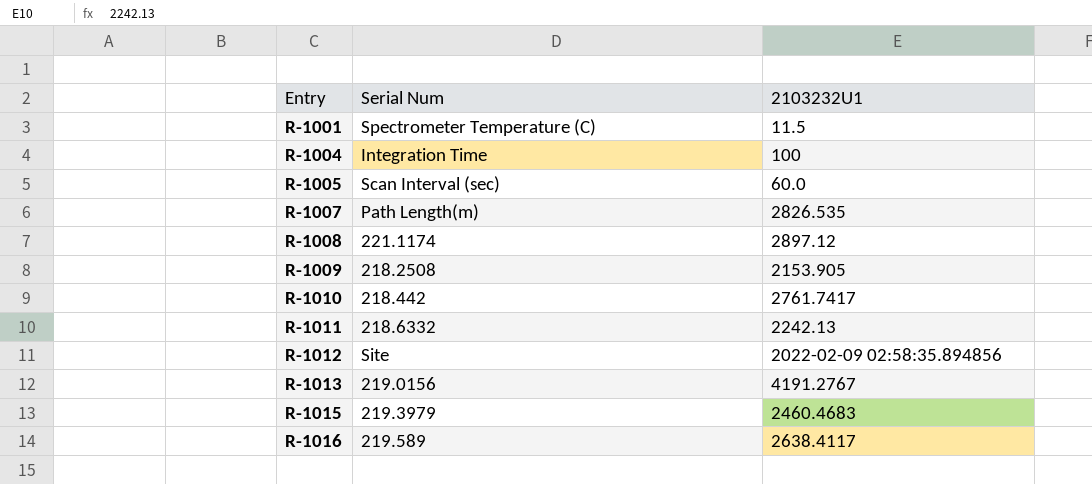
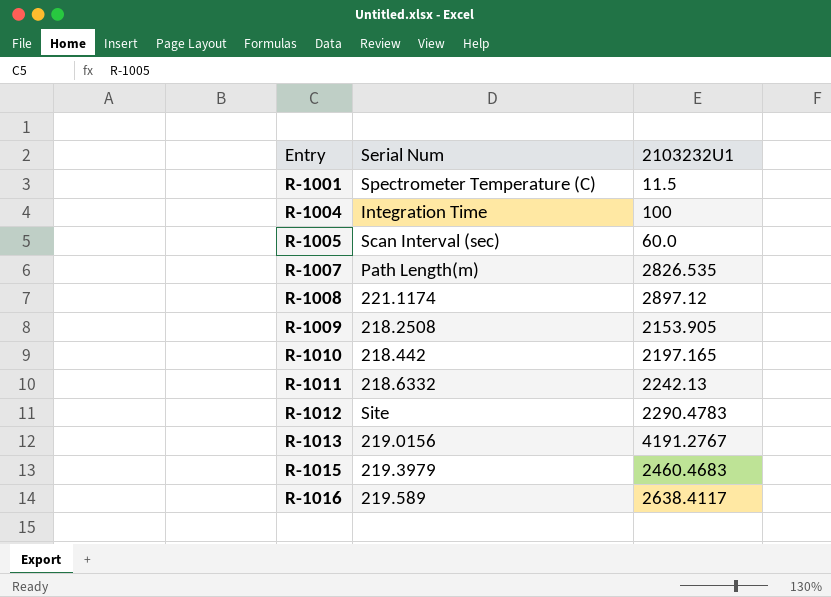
R-1010 | 2103232U1: 2761.7417 -> 2197.165
R-1012 | 2103232U1: 2022-02-09 02:58:35.894856 -> 2290.4783

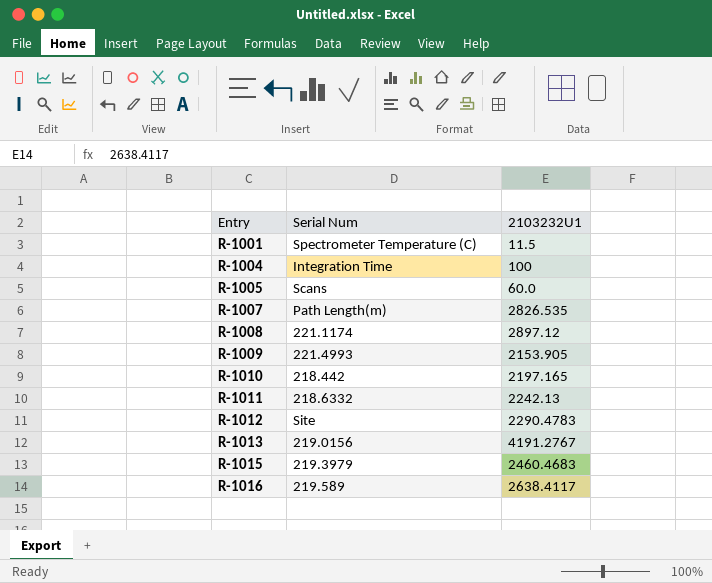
R-1005 | Serial Num: Scan Interval (sec) -> Scans
R-1009 | Serial Num: 218.2508 -> 221.4993

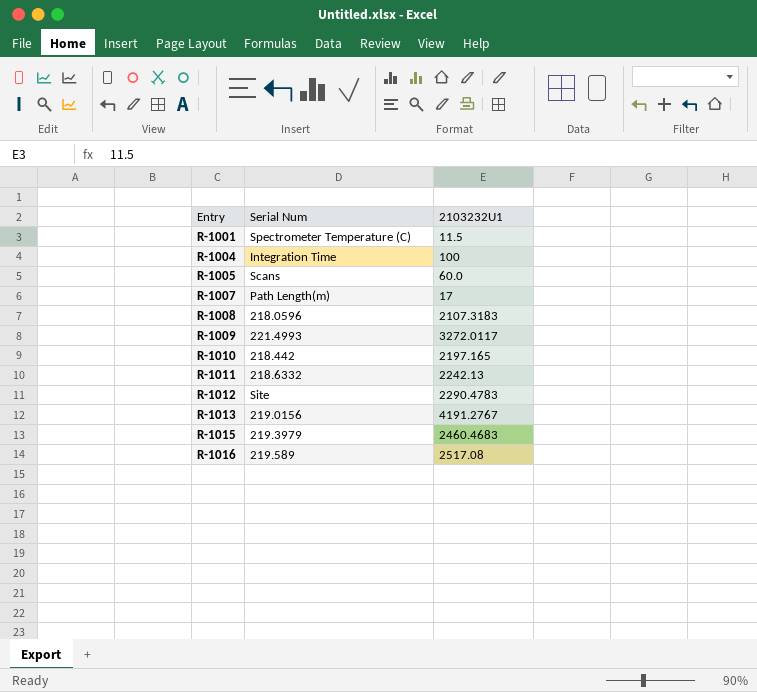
R-1007 | 2103232U1: 2826.535 -> 17
R-1008 | Serial Num: 221.1174 -> 218.0596
R-1008 | 2103232U1: 2897.12 -> 2107.3183
R-1009 | 2103232U1: 2153.905 -> 3272.0117
R-1016 | 2103232U1: 2638.4117 -> 2517.08

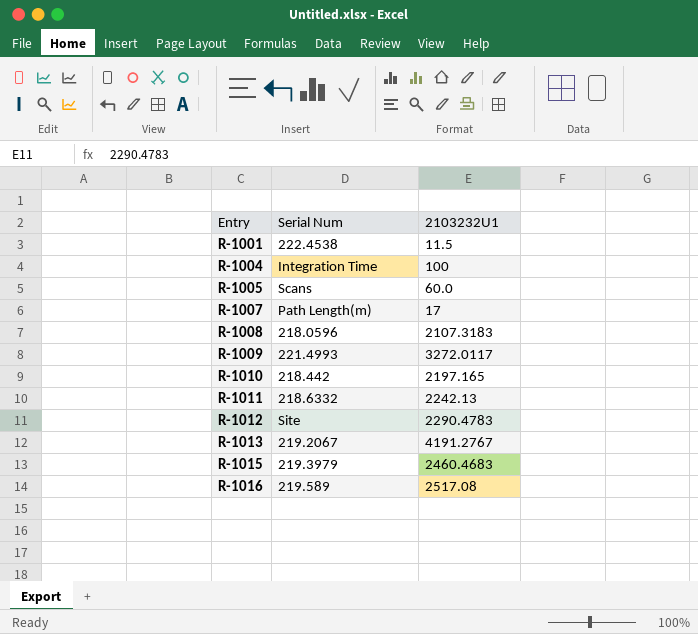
R-1001 | Serial Num: Spectrometer Temperature (C) -> 222.4538
R-1013 | Serial Num: 219.0156 -> 219.2067

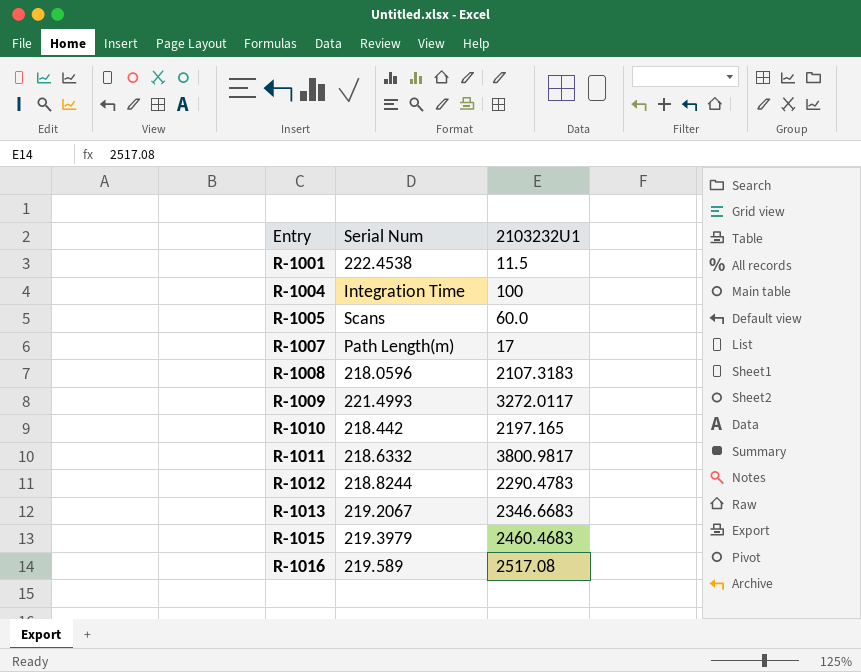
R-1011 | 2103232U1: 2242.13 -> 3800.9817
R-1012 | Serial Num: Site -> 218.8244
R-1013 | 2103232U1: 4191.2767 -> 2346.6683

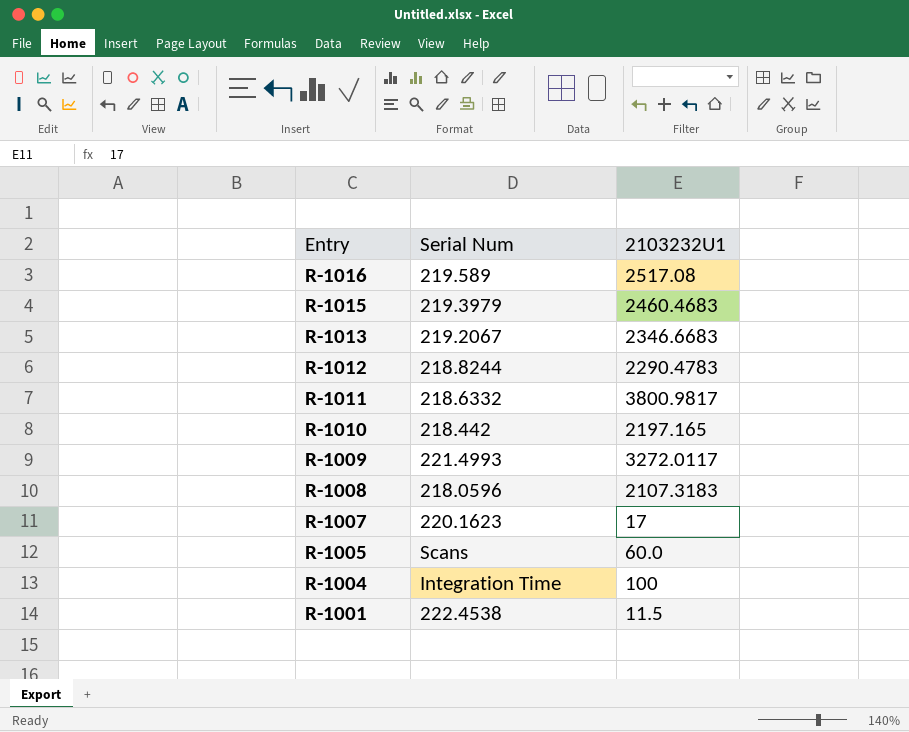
row order: Entry ascending -> Entry descending
R-1007 | Serial Num: Path Length(m) -> 220.1623

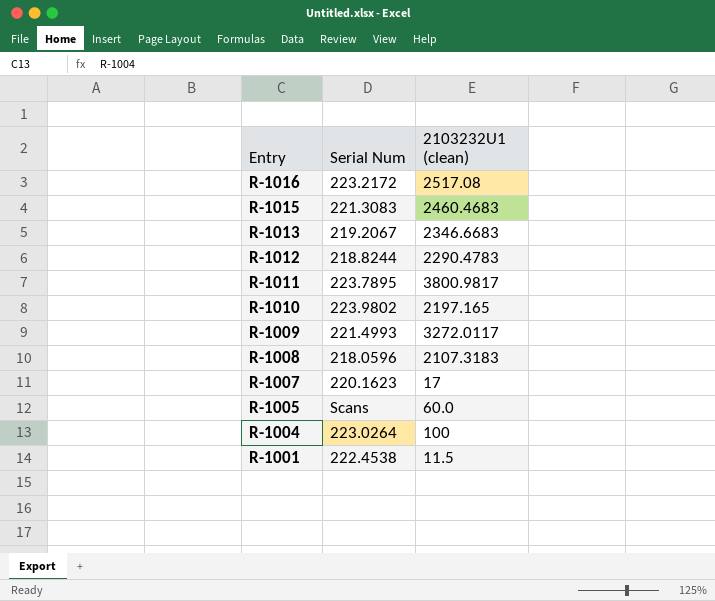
column name: 2103232U1 -> 2103232U1 (clean)
R-1016 | Serial Num: 219.589 -> 223.2172
R-1015 | Serial Num: 219.3979 -> 221.3083
R-1011 | Serial Num: 218.6332 -> 223.7895
R-1010 | Serial Num: 218.442 -> 223.9802
R-1004 | Serial Num: Integration Time -> 223.0264

